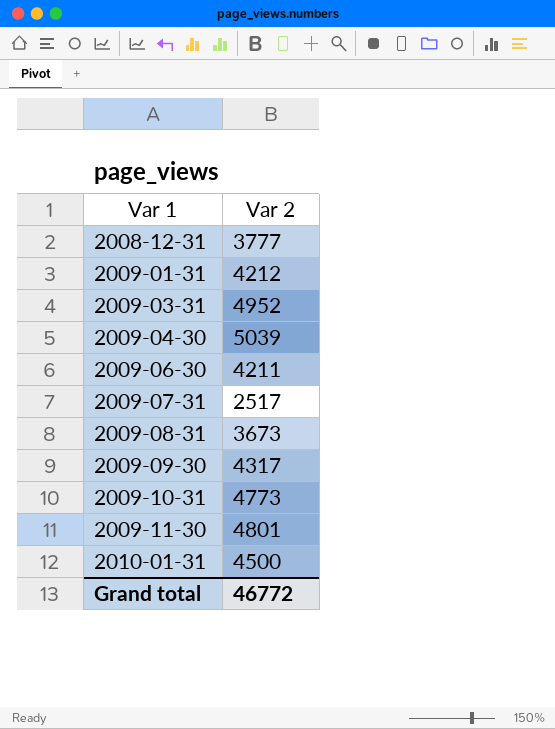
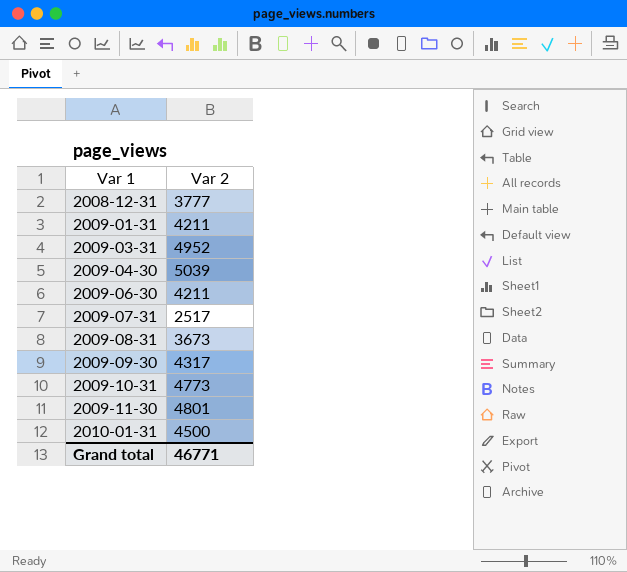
2009-01-31 | Var 2: 4212 -> 4211
Grand total | Var 2: 46772 -> 46771

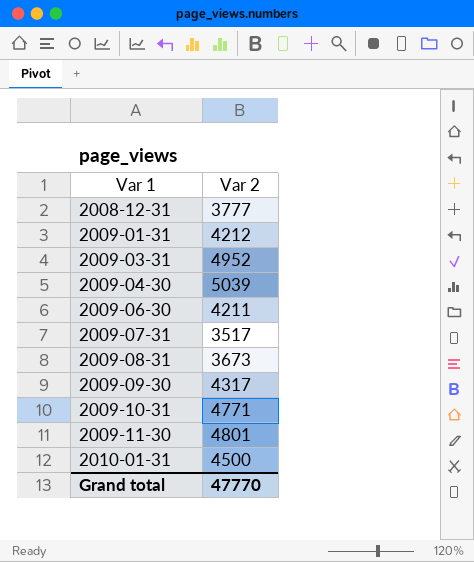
2009-01-31 | Var 2: 4211 -> 4212
2009-07-31 | Var 2: 2517 -> 3517
2009-10-31 | Var 2: 4773 -> 4771
Grand total | Var 2: 46771 -> 47770

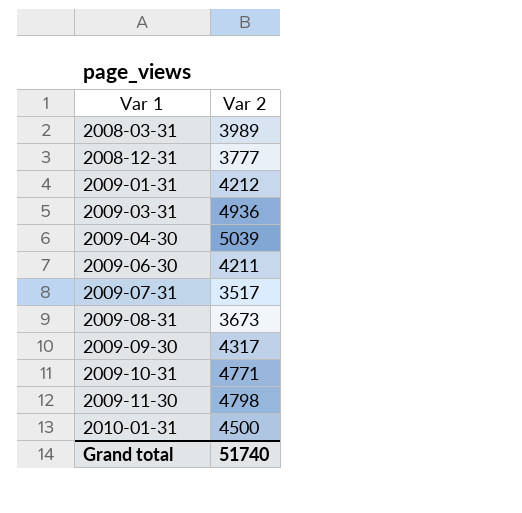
row 2008-03-31: none -> 3989
2009-03-31 | Var 2: 4952 -> 4936
2009-11-30 | Var 2: 4801 -> 4798
Grand total | Var 2: 47770 -> 51740

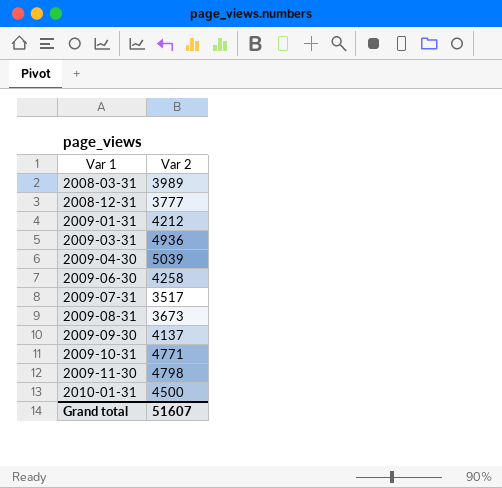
2009-06-30 | Var 2: 4211 -> 4258
2009-09-30 | Var 2: 4317 -> 4137
Grand total | Var 2: 51740 -> 51607

